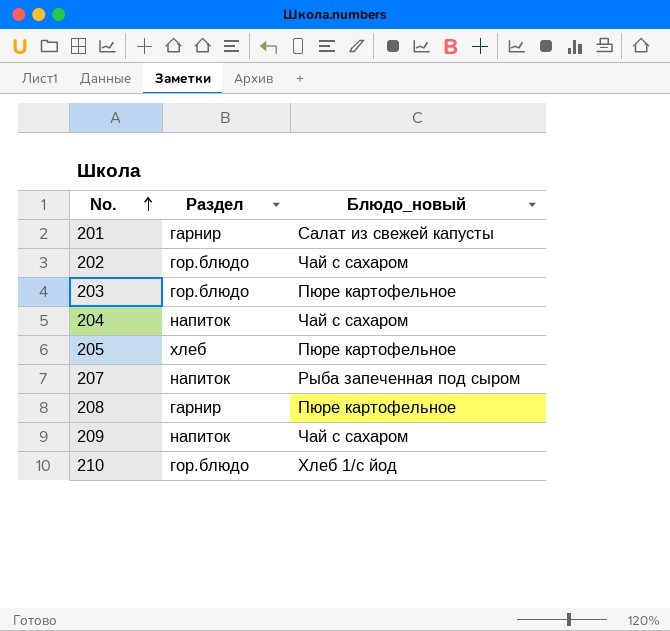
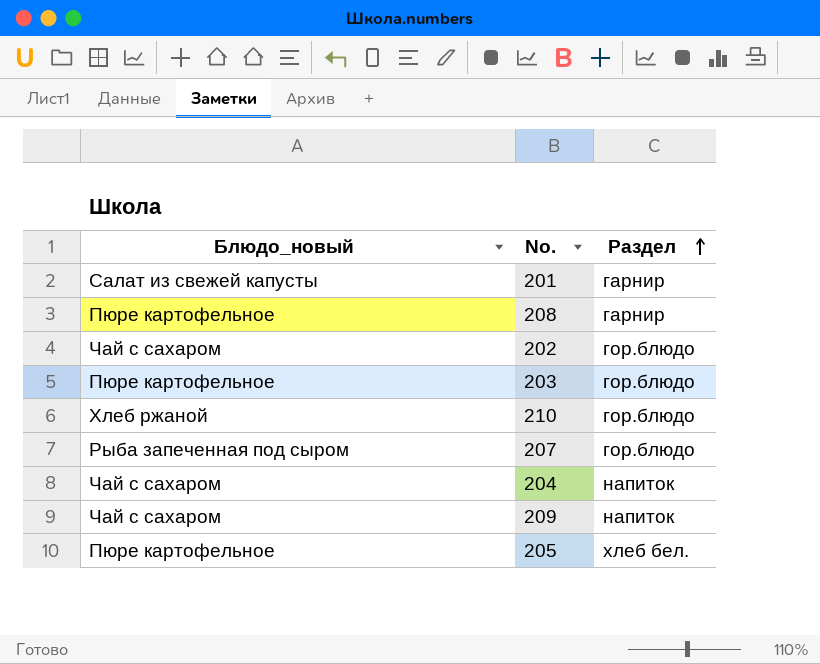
row order: No. ascending -> Раздел ascending
column Блюдо_новый | position: 3 -> 1
210 | Блюдо_новый: Хлеб 1/с йод -> Хлеб ржаной
207 | Раздел: напиток -> гор.блюдо
205 | Раздел: хлеб -> хлеб бел.

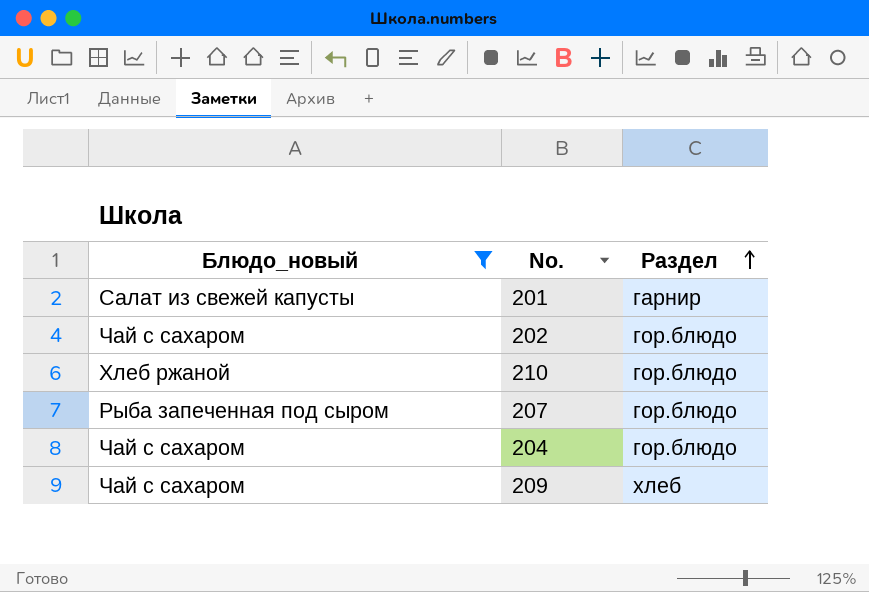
filter: none -> Блюдо_новый != Пюре картофельное
204 | Раздел: напиток -> гор.блюдо
209 | Раздел: напиток -> хлеб

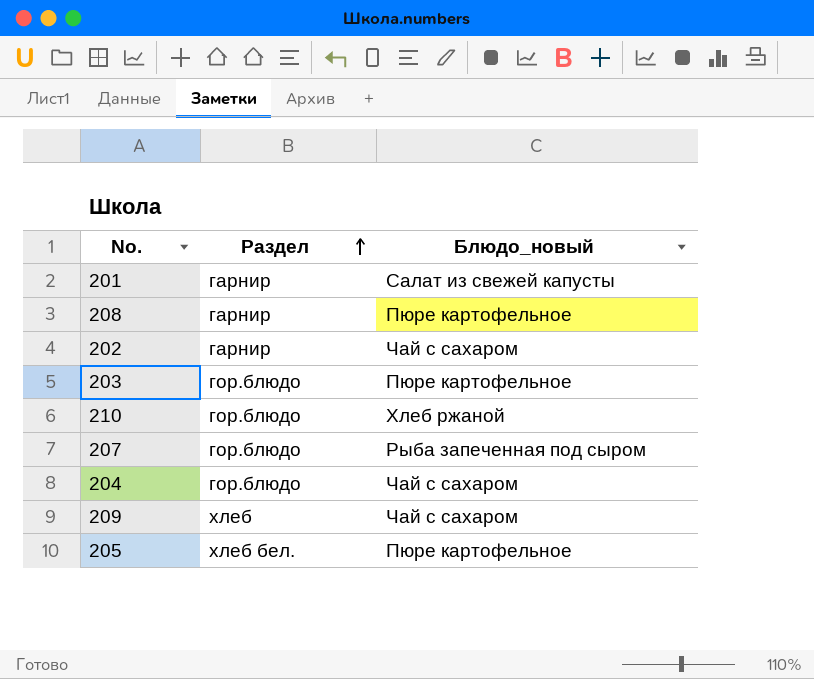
filter: Блюдо_новый != Пюре картофельное -> none
column Блюдо_новый | position: 1 -> 3
202 | Раздел: гор.блюдо -> гарнир

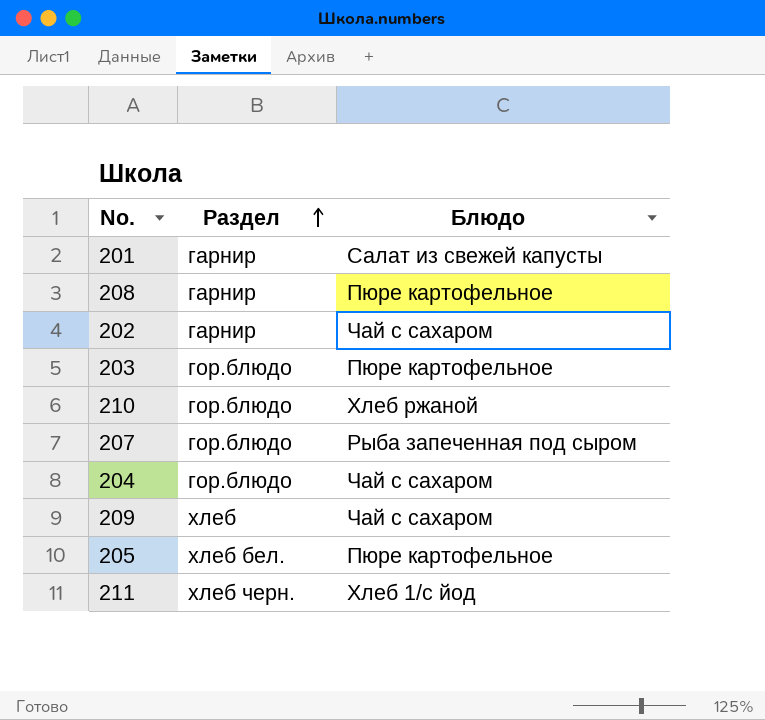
column name: Блюдо_новый -> Блюдо
row 211: none -> хлеб черн. | Хлеб 1/с йод

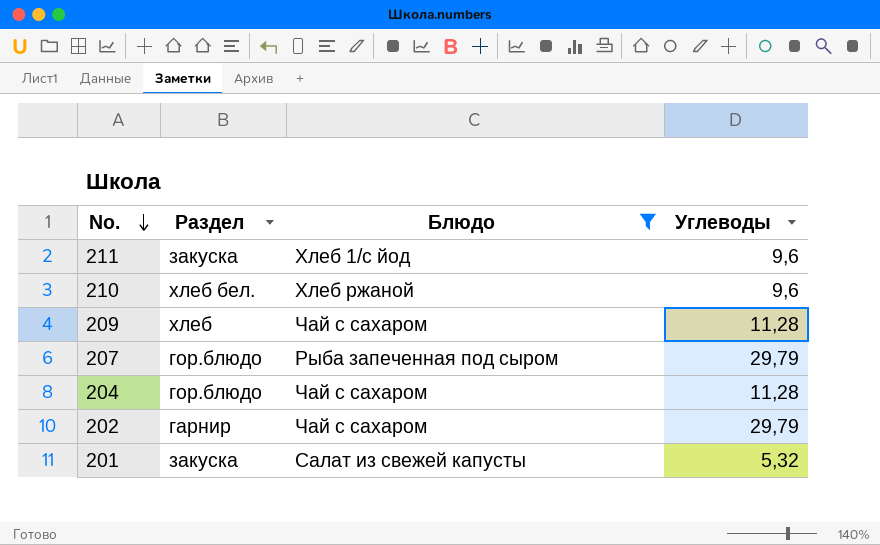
filter: none -> Блюдо != Пюре картофельное
row order: Раздел ascending -> No. descending
column Углеводы | position: none -> 4
211 | Раздел: хлеб черн. -> закуска
210 | Раздел: гор.блюдо -> хлеб бел.
201 | Раздел: гарнир -> закуска

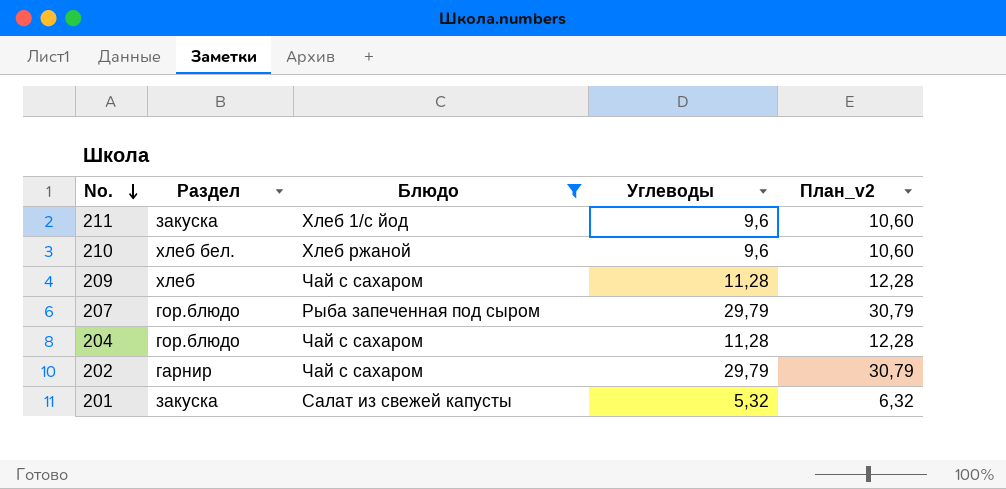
column План_v2 | formula: none -> [Углеводы] + 1

